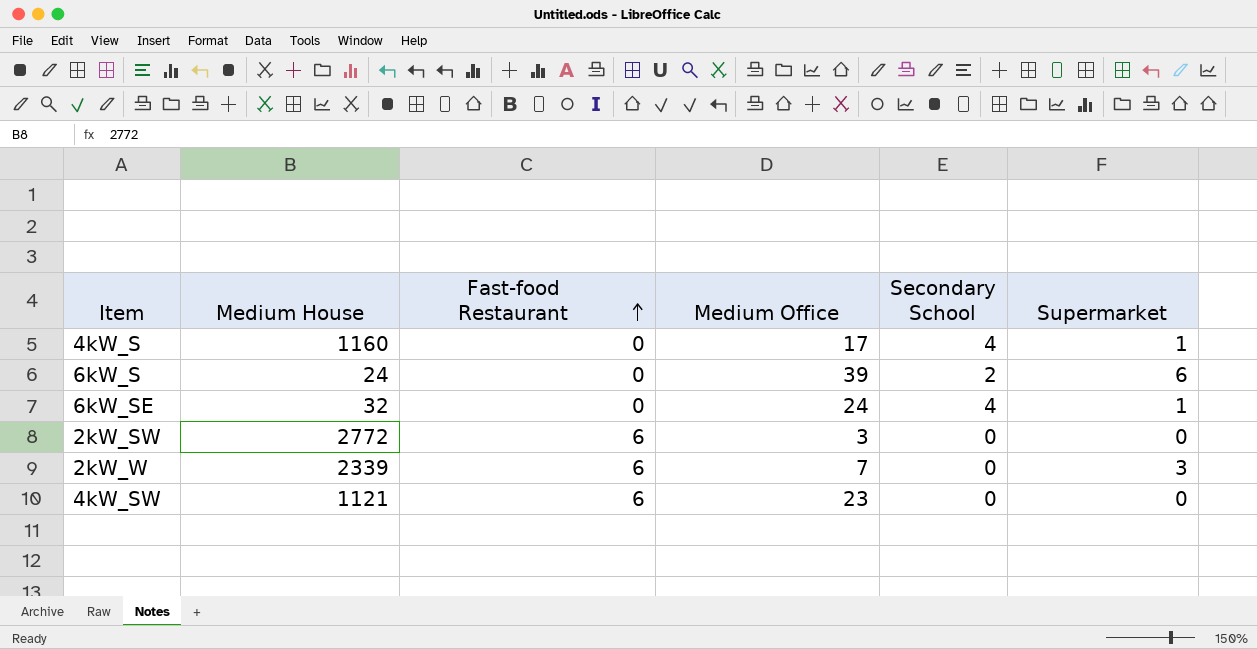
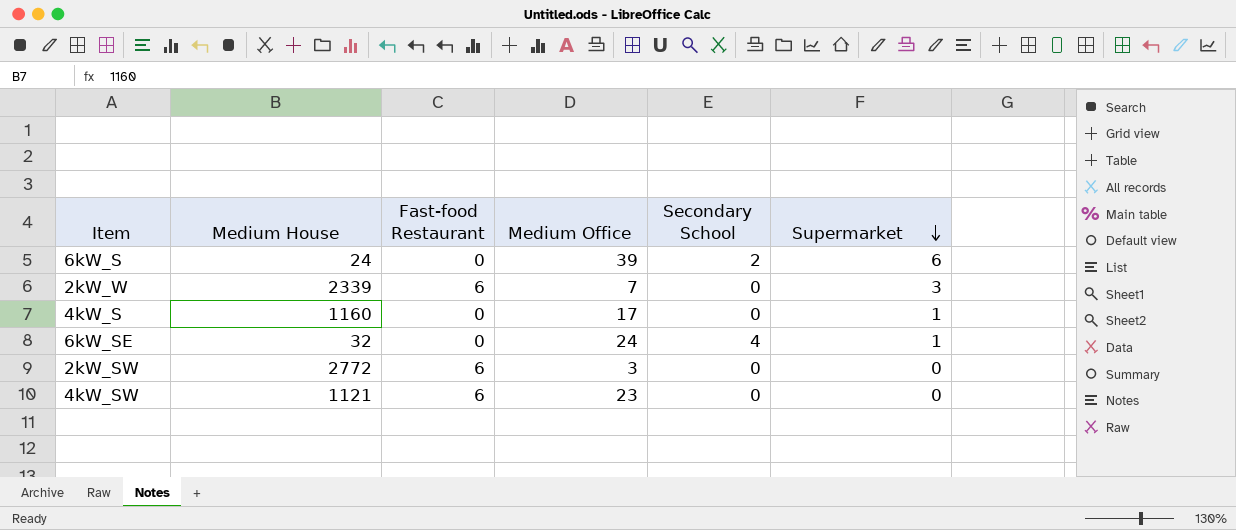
row order: Fast-food Restaurant ascending -> Supermarket descending
4kW_S | Secondary School: 4 -> 0

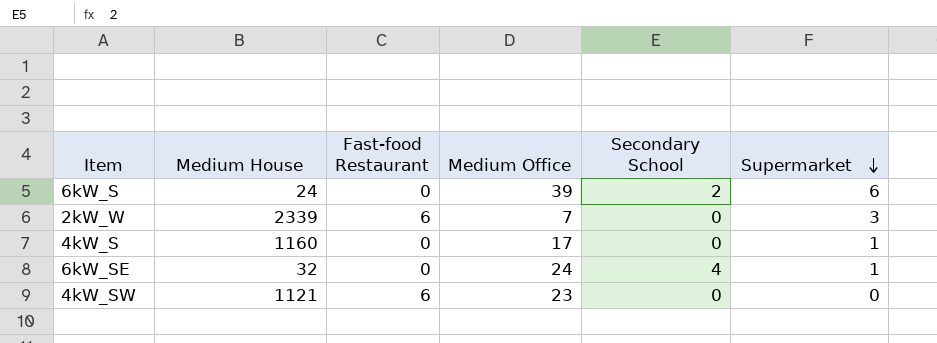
row 2kW_SW: 2772 | 6 | 3 | 0 | 0 -> none

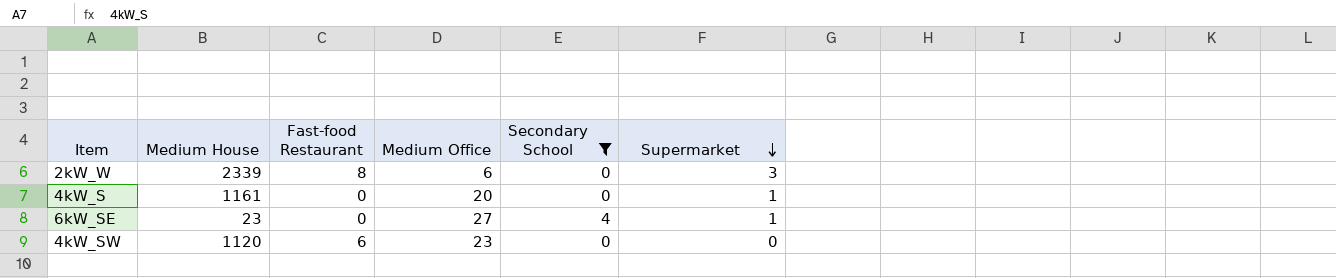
filter: none -> Secondary School != 2
2kW_W | Fast-food Restaurant: 6 -> 8
2kW_W | Medium Office: 7 -> 6
4kW_S | Medium House: 1160 -> 1161
4kW_S | Medium Office: 17 -> 20
6kW_SE | Medium House: 32 -> 23
6kW_SE | Medium Office: 24 -> 27
4kW_SW | Medium House: 1121 -> 1120

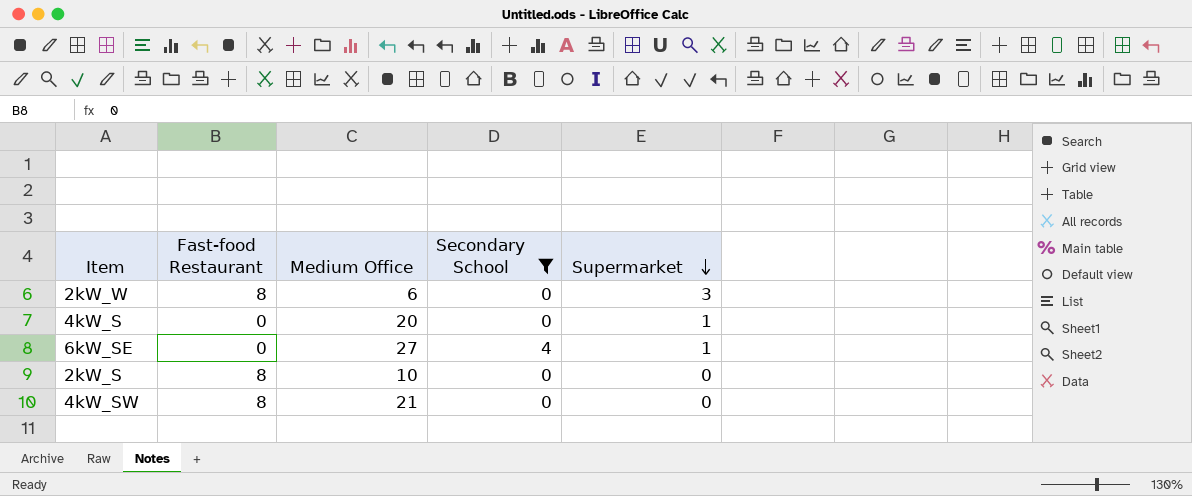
column Medium House | position: 2 -> none
row 2kW_S: none -> 8 | 10 | 0 | 0
4kW_SW | Fast-food Restaurant: 6 -> 8
4kW_SW | Medium Office: 23 -> 21

